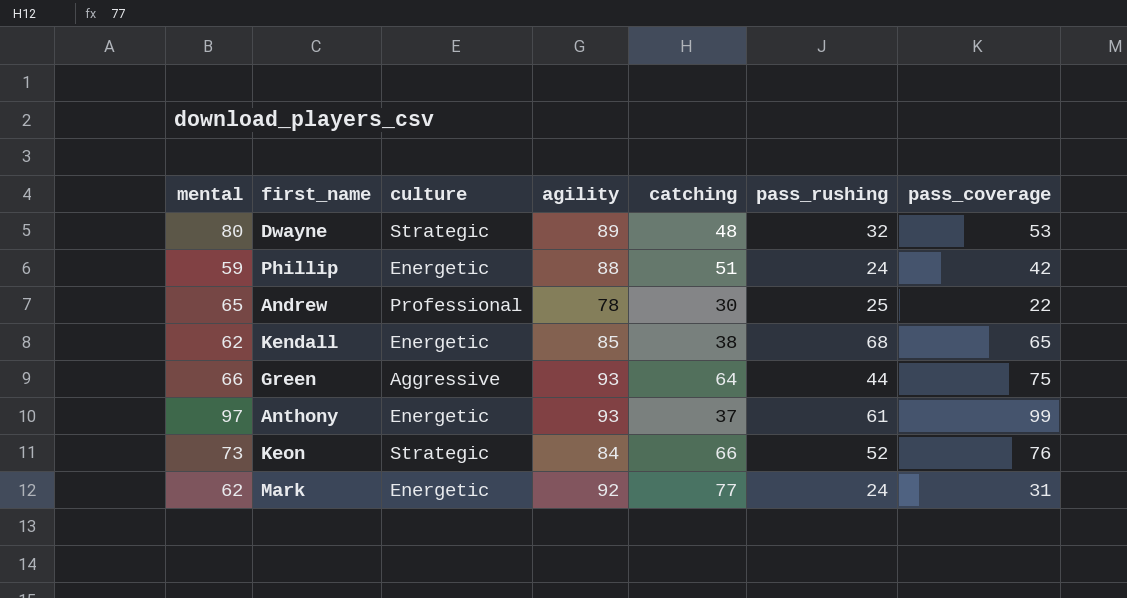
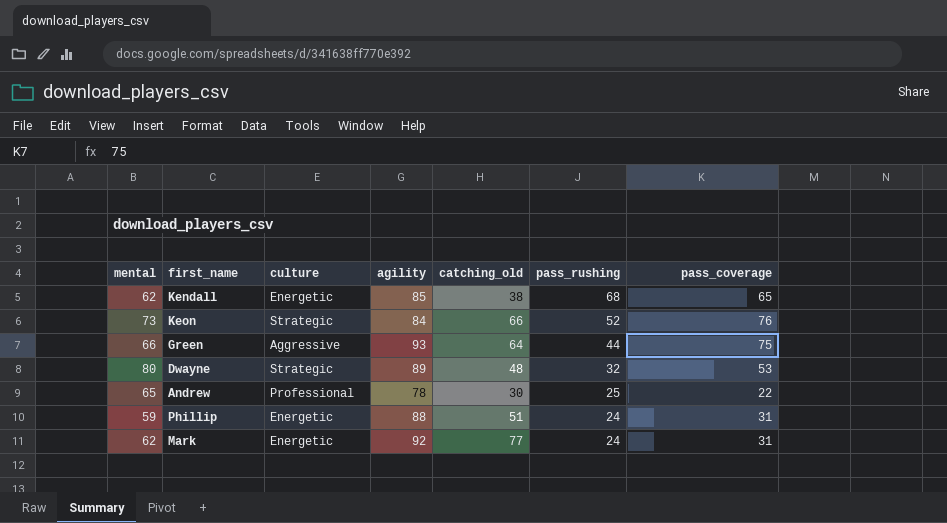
row order: none -> pass_rushing descending
column name: catching -> catching_old
row Anthony: 97 | Energetic | 93 | 37 | 61 | 99 -> none
Phillip | pass_coverage: 42 -> 31

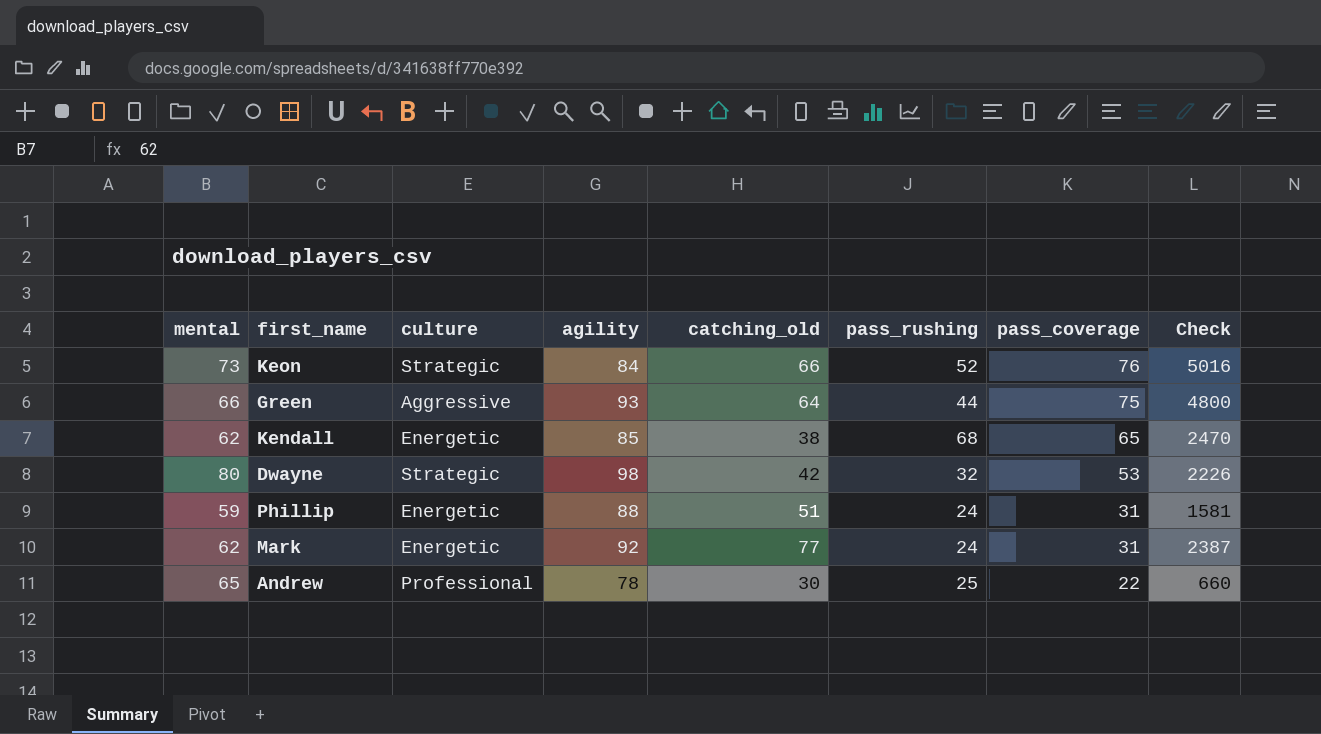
row order: pass_rushing descending -> pass_coverage descending
column Check | formula: none -> [catching_old] * [pass_coverage]
Dwayne | agility: 89 -> 98
Dwayne | catching_old: 48 -> 42

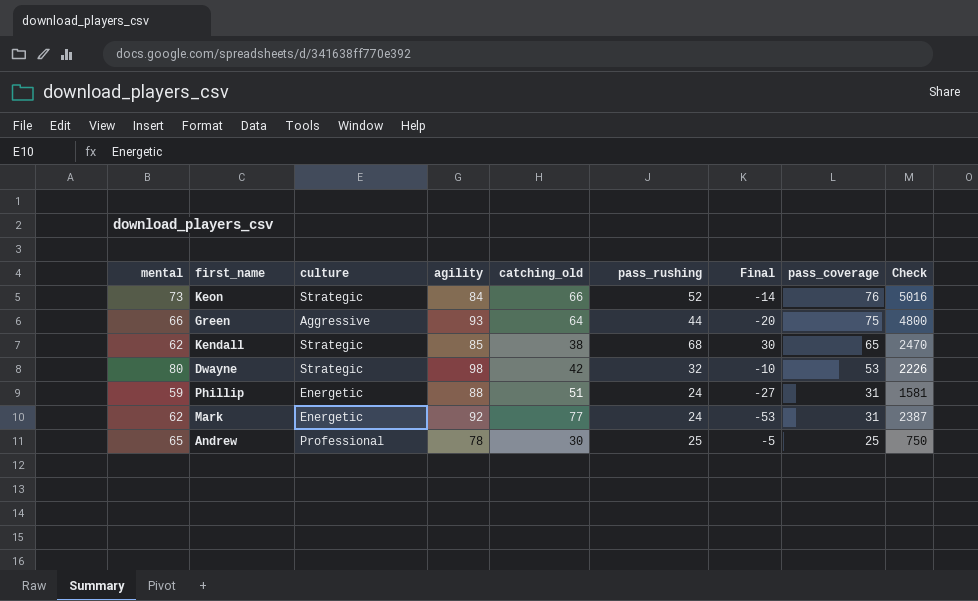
column Final | formula: none -> [pass_rushing] - [catching_old]
Kendall | culture: Energetic -> Strategic
Andrew | pass_coverage: 22 -> 25
Andrew | Check: 660 -> 750

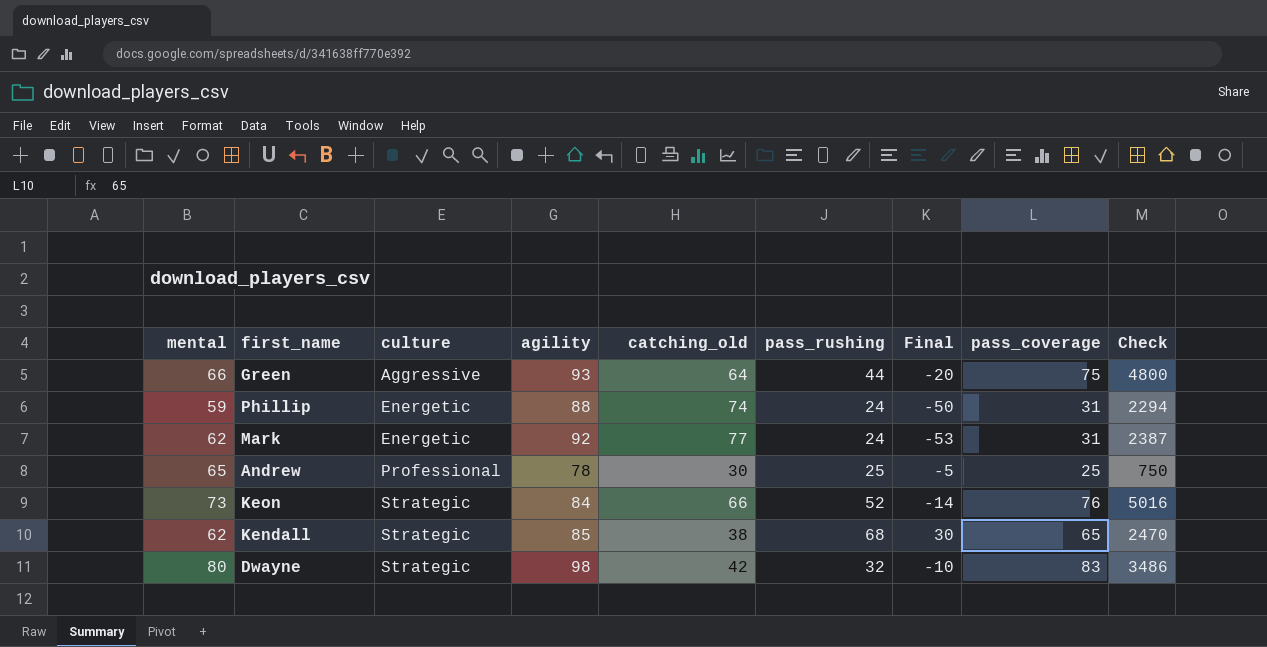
row order: pass_coverage descending -> culture ascending
Phillip | catching_old: 51 -> 74
Phillip | Final: -27 -> -50
Phillip | Check: 1581 -> 2294
Dwayne | pass_coverage: 53 -> 83
Dwayne | Check: 2226 -> 3486

